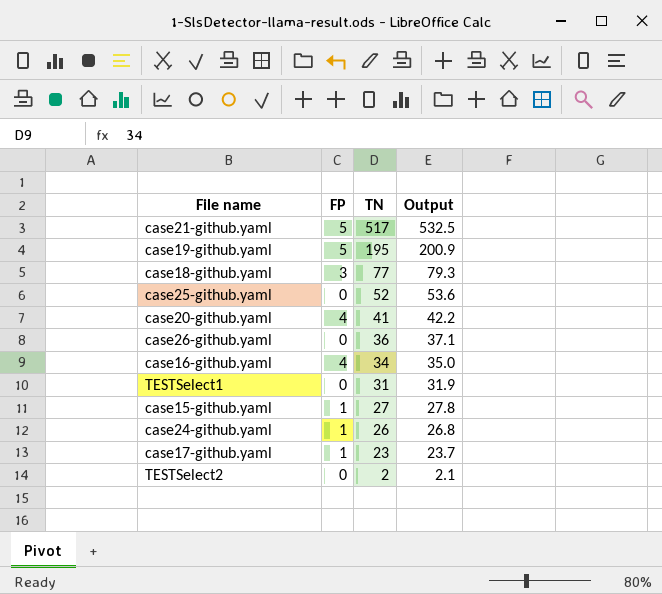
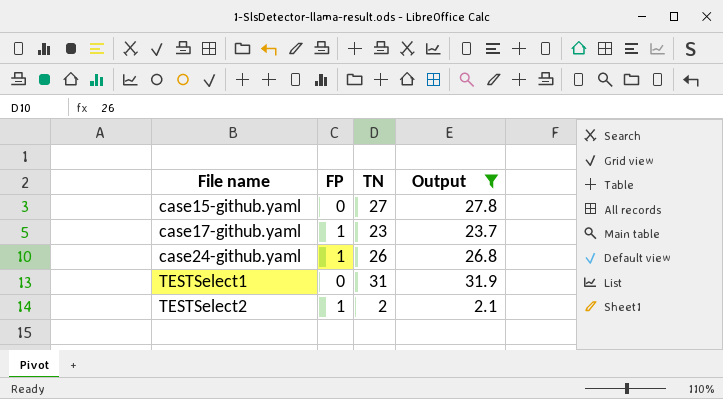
filter: none -> Output <= 31.9
row order: TN descending -> File name ascending
case15-github.yaml | FP: 1 -> 0
TESTSelect2 | FP: 0 -> 1

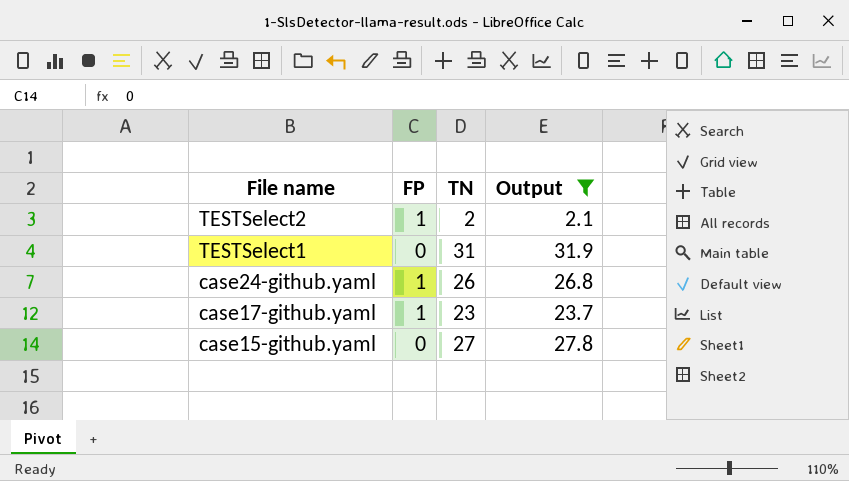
row order: File name ascending -> File name descending

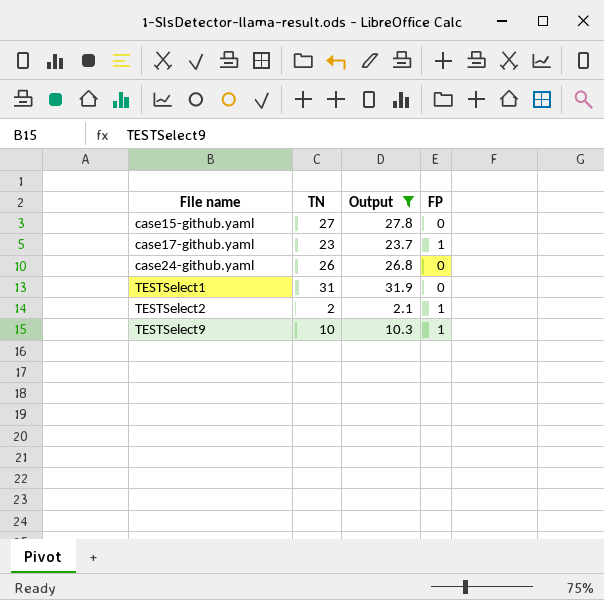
row order: File name descending -> File name ascending
column FP | position: 2 -> 4
case24-github.yaml | FP: 1 -> 0
row TESTSelect9: none -> 10 | 10.3 | 1

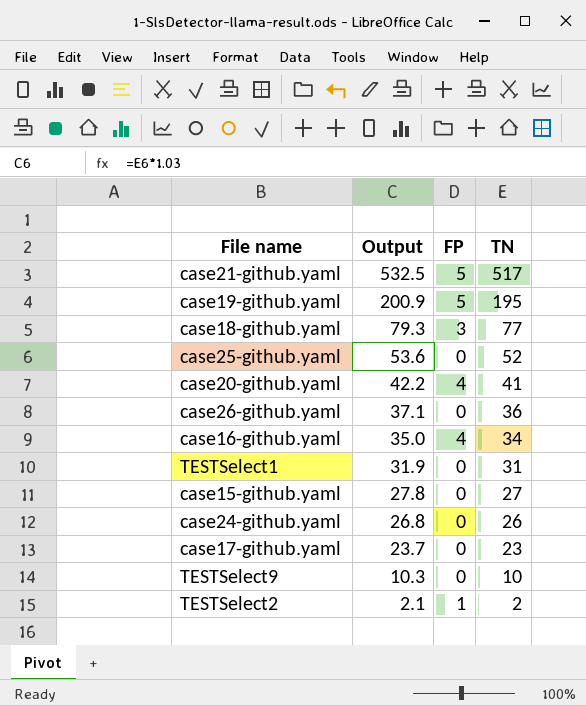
filter: Output <= 31.9 -> none
row order: File name ascending -> Output descending
column TN | position: 2 -> 4
case17-github.yaml | FP: 1 -> 0
TESTSelect9 | FP: 1 -> 0

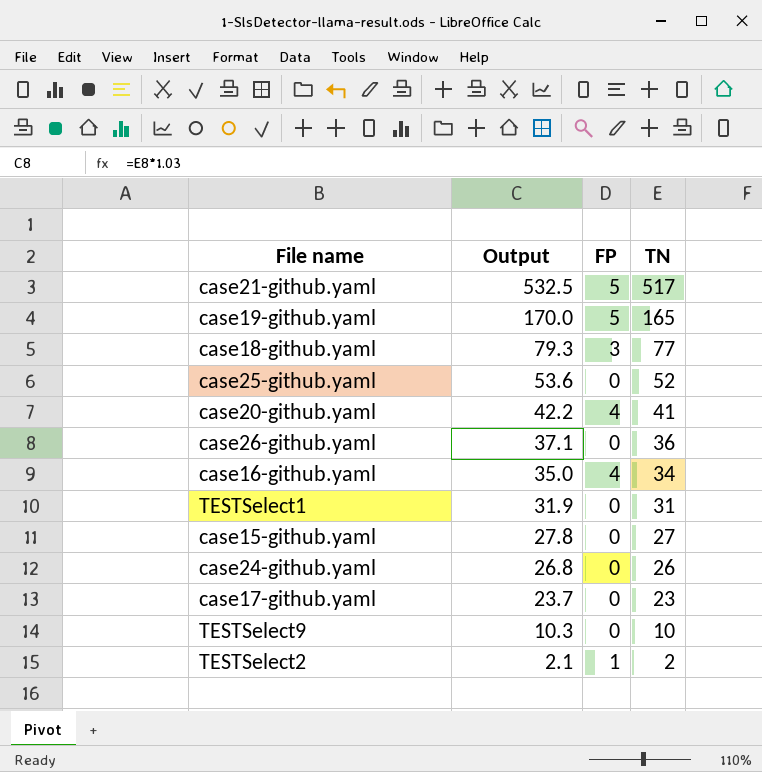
case19-github.yaml | Output: 200.9 -> 170.0
case19-github.yaml | TN: 195 -> 165

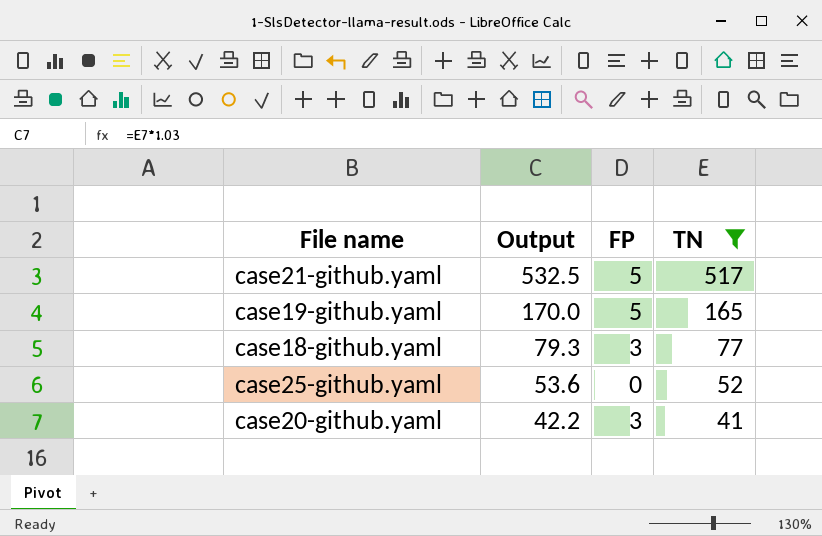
filter: none -> TN >= 41
case20-github.yaml | FP: 4 -> 3

